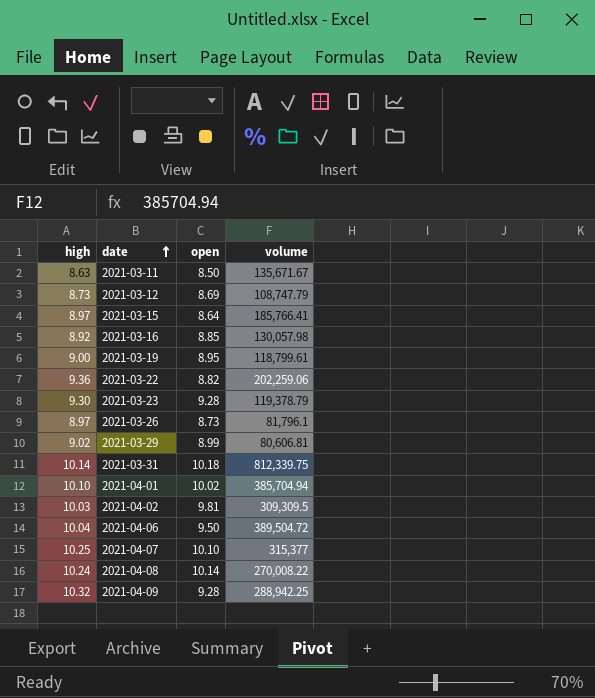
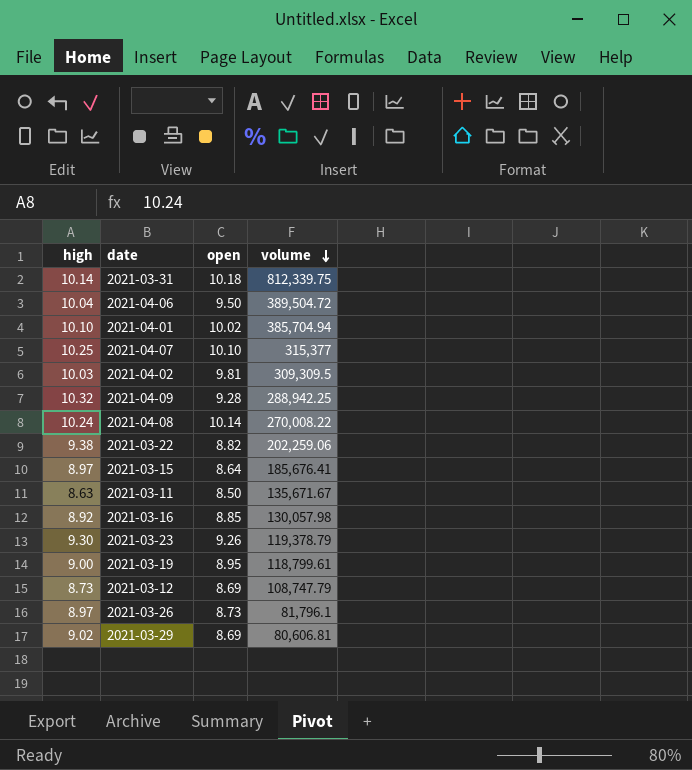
row order: date ascending -> volume descending
2021-03-22 | high: 9.36 -> 9.38
2021-03-15 | volume: 185,766.41 -> 185,676.41
2021-03-23 | open: 9.28 -> 9.26
2021-03-29 | open: 8.99 -> 8.69

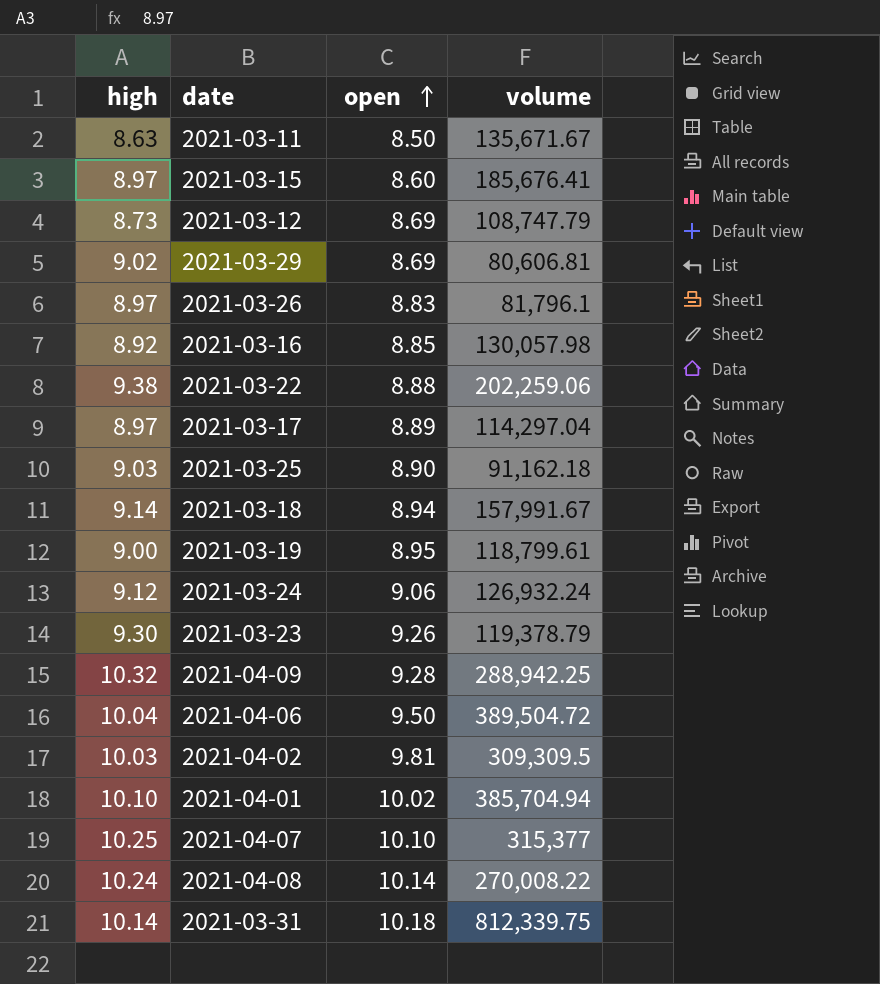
row order: volume descending -> open ascending
2021-03-15 | open: 8.64 -> 8.60
2021-03-26 | open: 8.73 -> 8.83
2021-03-22 | open: 8.82 -> 8.88
row 2021-03-17: none -> 8.97 | 8.89 | 114,297.04
row 2021-03-25: none -> 9.03 | 8.90 | 91,162.18
row 2021-03-18: none -> 9.14 | 8.94 | 157,991.67
row 2021-03-24: none -> 9.12 | 9.06 | 126,932.24

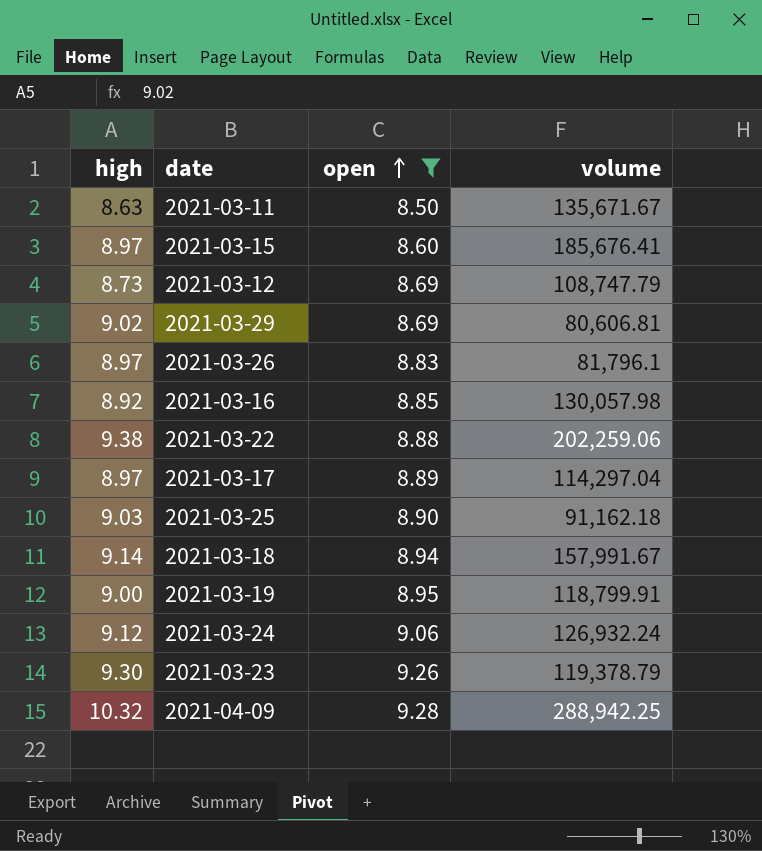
filter: none -> open <= 9.28
2021-03-19 | volume: 118,799.61 -> 118,799.91

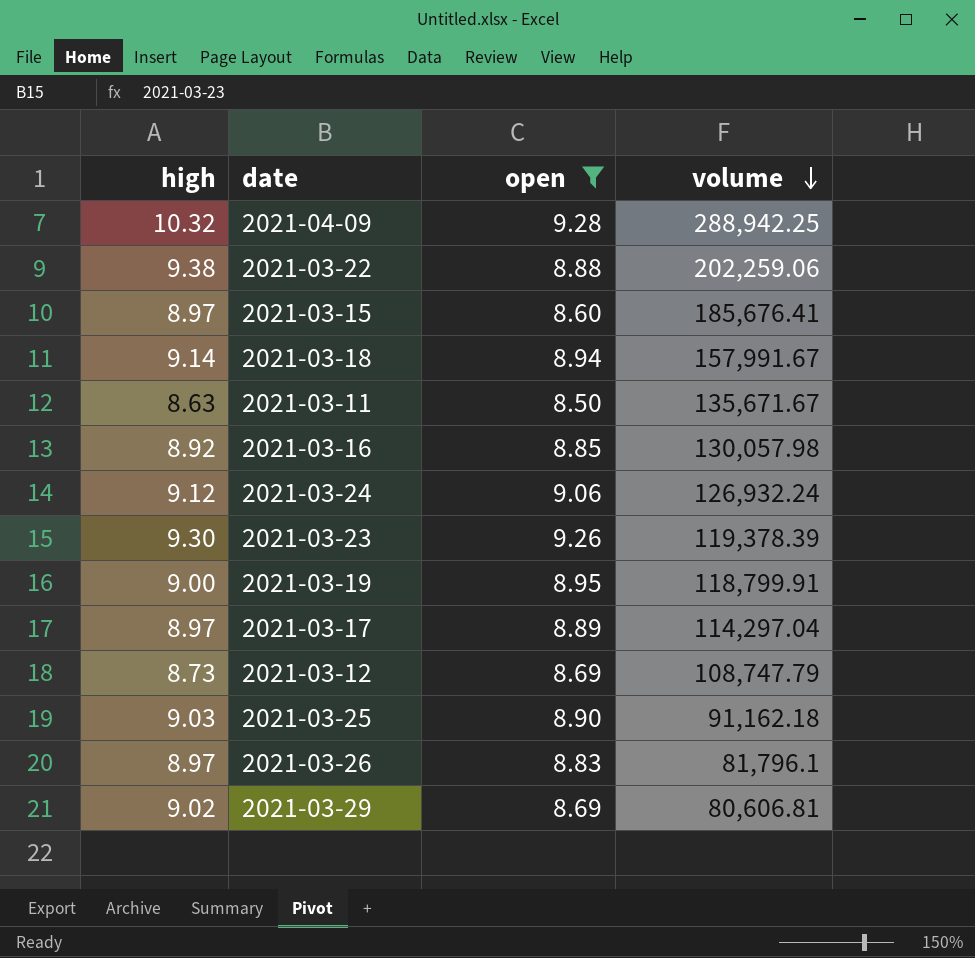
row order: open ascending -> volume descending
2021-03-23 | volume: 119,378.79 -> 119,378.39

